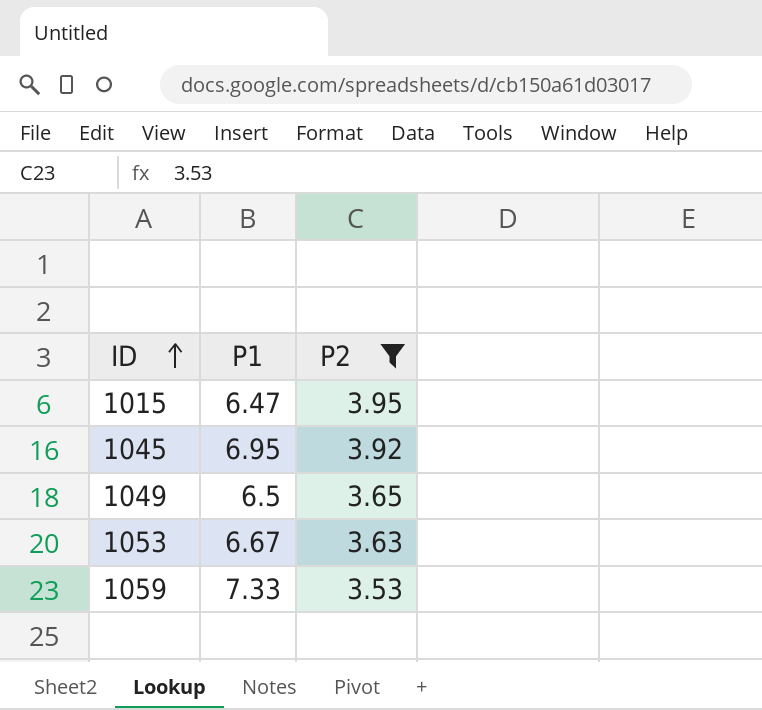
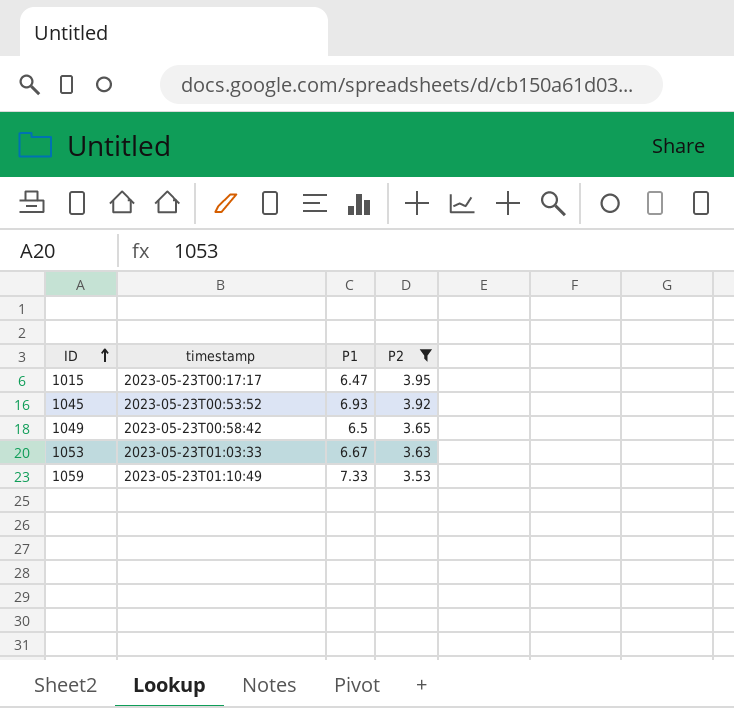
column timestamp | position: none -> 2
1045 | P1: 6.95 -> 6.93

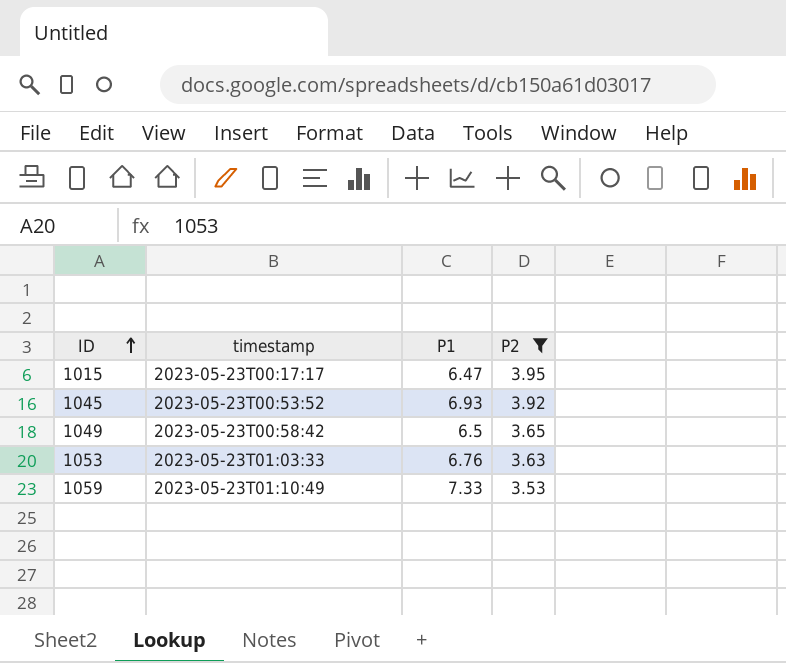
1053 | P1: 6.67 -> 6.76

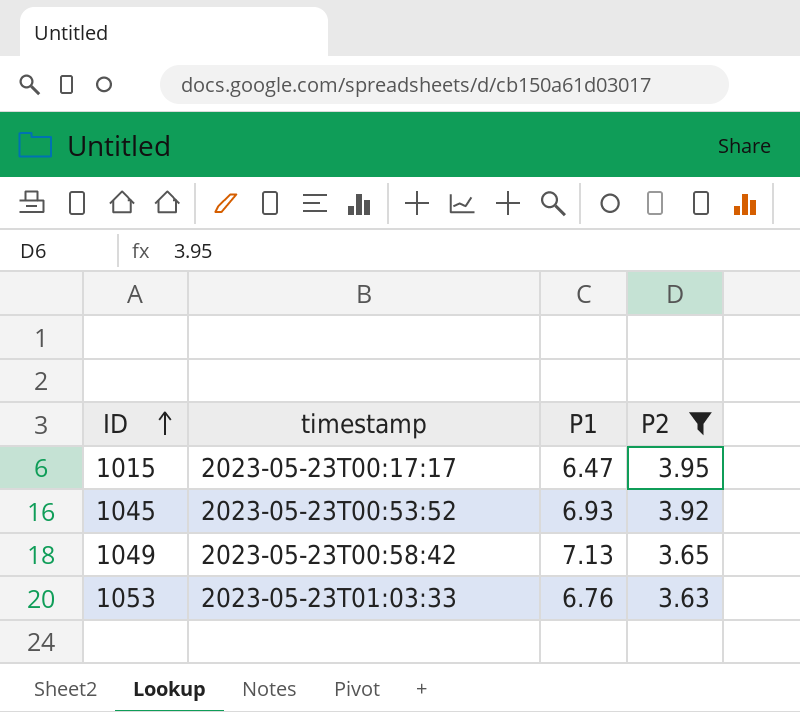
row 1059: 2023-05-23T01:10:49 | 7.33 | 3.53 -> none
1049 | P1: 6.5 -> 7.13

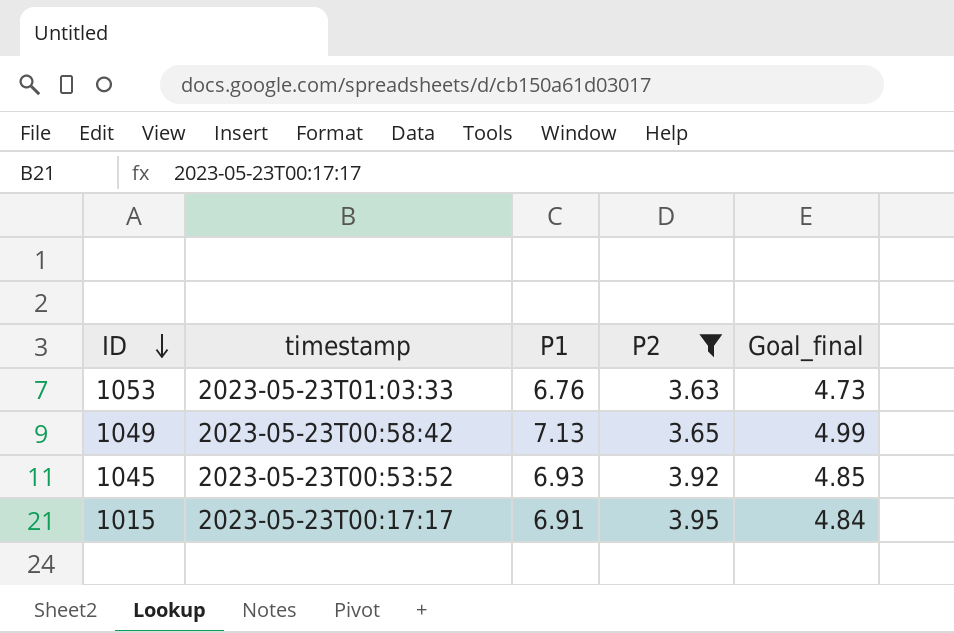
row order: ID ascending -> ID descending
column Goal_final | formula: none -> [P1] * 0.7
1015 | P1: 6.47 -> 6.91

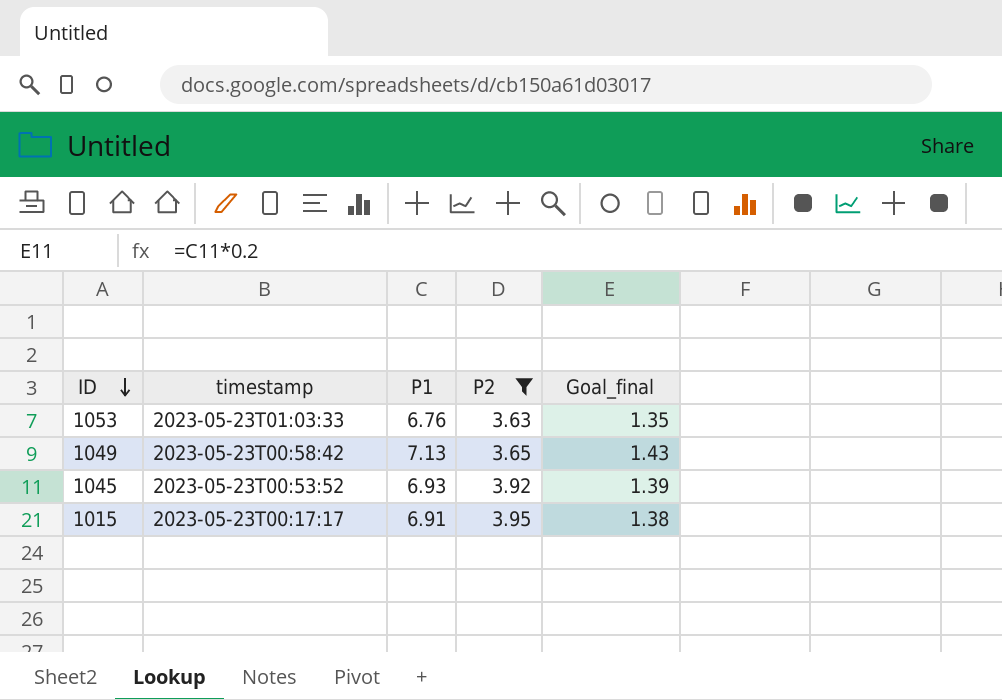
column Goal_final | formula: [P1] * 0.7 -> [P1] * 0.2

